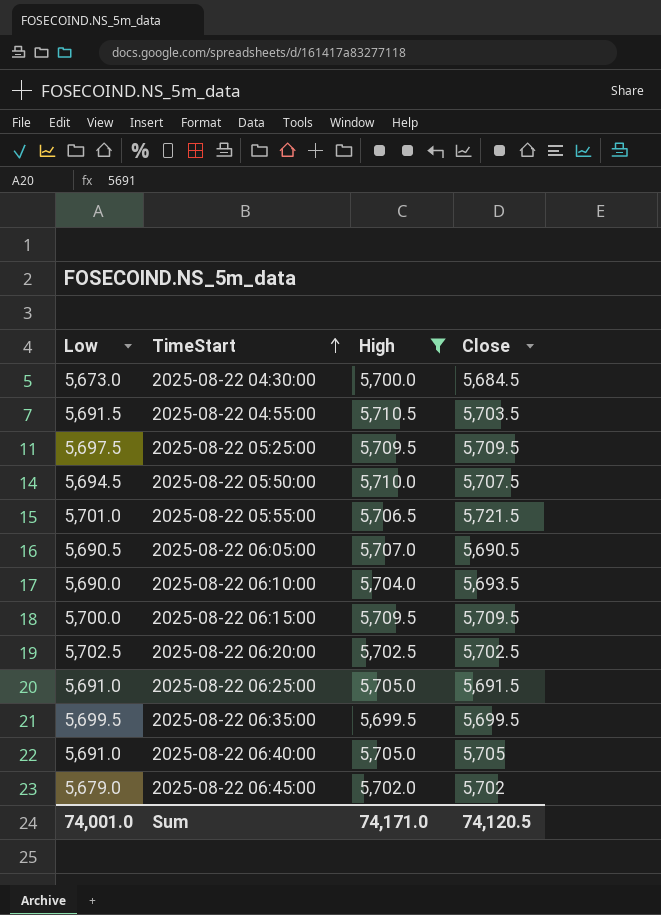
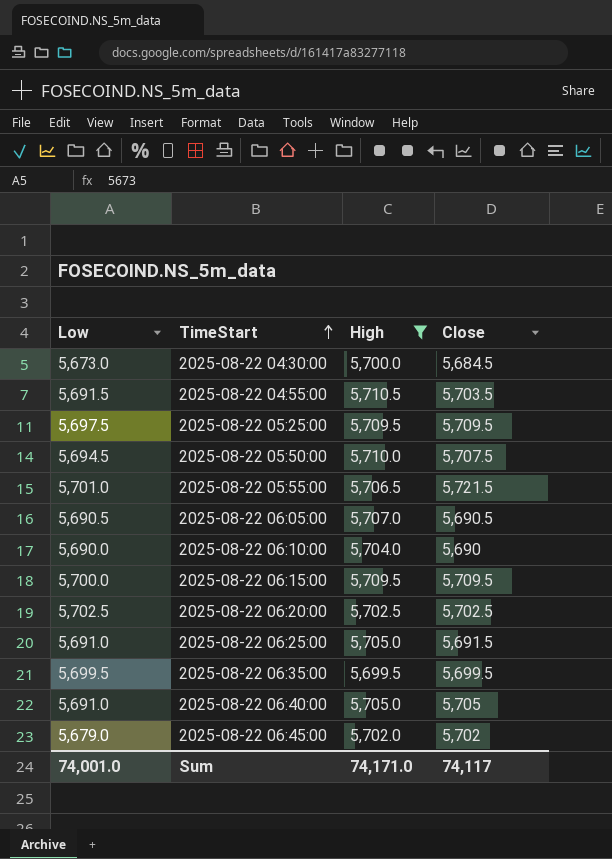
2025-08-22 06:10:00 | Close: 5,693.5 -> 5,690
Sum | Close: 74,120.5 -> 74,117

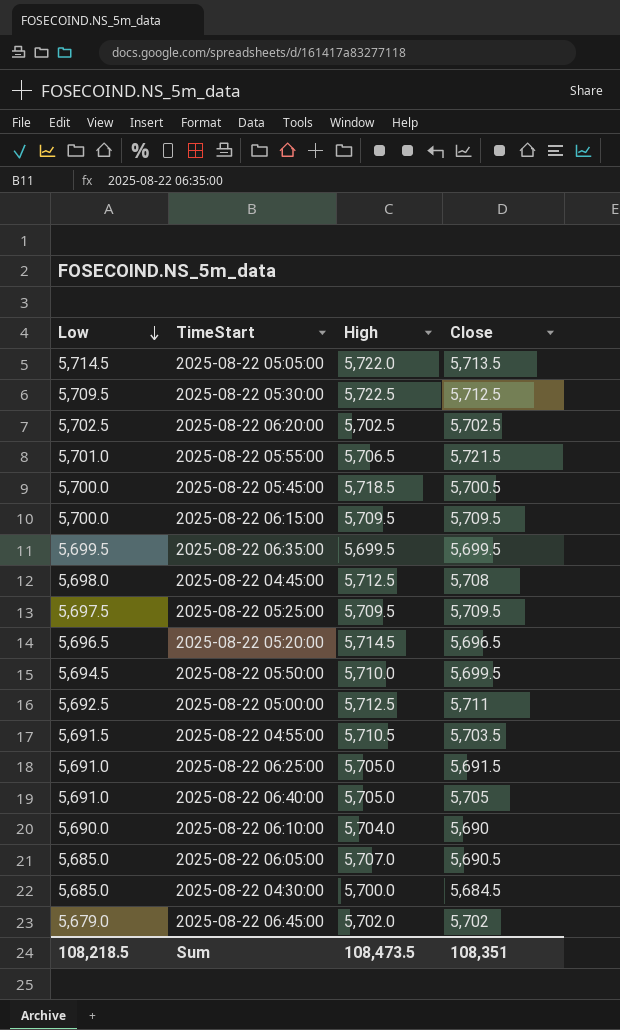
filter: High <= 5,710.5 -> none
row order: TimeStart ascending -> Low descending
2025-08-22 05:50:00 | Close: 5,707.5 -> 5,699.5
2025-08-22 06:05:00 | Low: 5,690.5 -> 5,685.0
2025-08-22 04:30:00 | Low: 5,673.0 -> 5,685.0
Sum | Low: 74,001.0 -> 108,218.5
Sum | High: 74,171.0 -> 108,473.5
Sum | Close: 74,117 -> 108,351

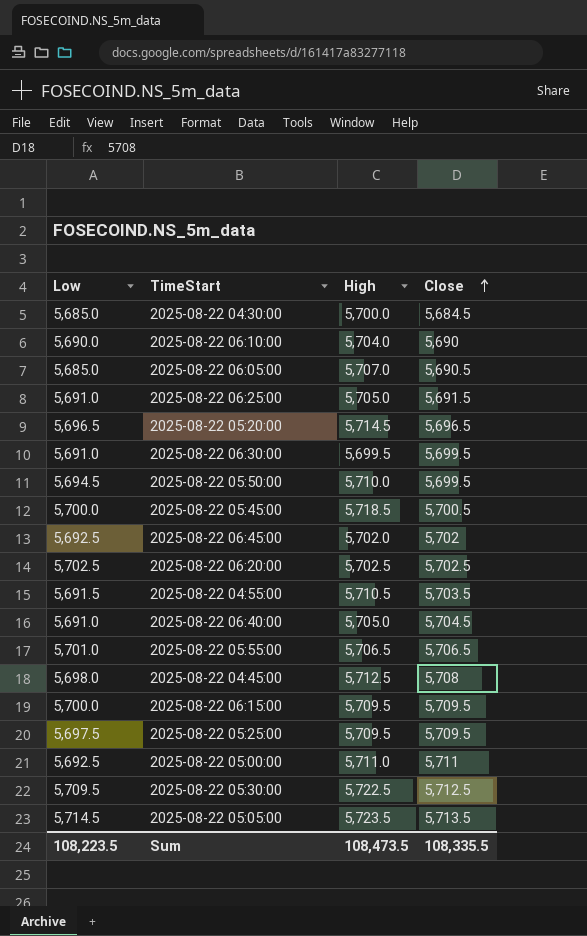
row order: Low descending -> Close ascending
row 2025-08-22 06:35:00: 5,699.5 | 5,699.5 | 5,699.5 -> none
row 2025-08-22 06:30:00: none -> 5,691.0 | 5,699.5 | 5,699.5
2025-08-22 06:45:00 | Low: 5,679.0 -> 5,692.5
2025-08-22 06:40:00 | Close: 5,705 -> 5,704.5
2025-08-22 05:55:00 | Close: 5,721.5 -> 5,706.5
2025-08-22 05:00:00 | High: 5,712.5 -> 5,711.0
2025-08-22 05:05:00 | High: 5,722.0 -> 5,723.5
Sum | Low: 108,218.5 -> 108,223.5
Sum | Close: 108,351 -> 108,335.5

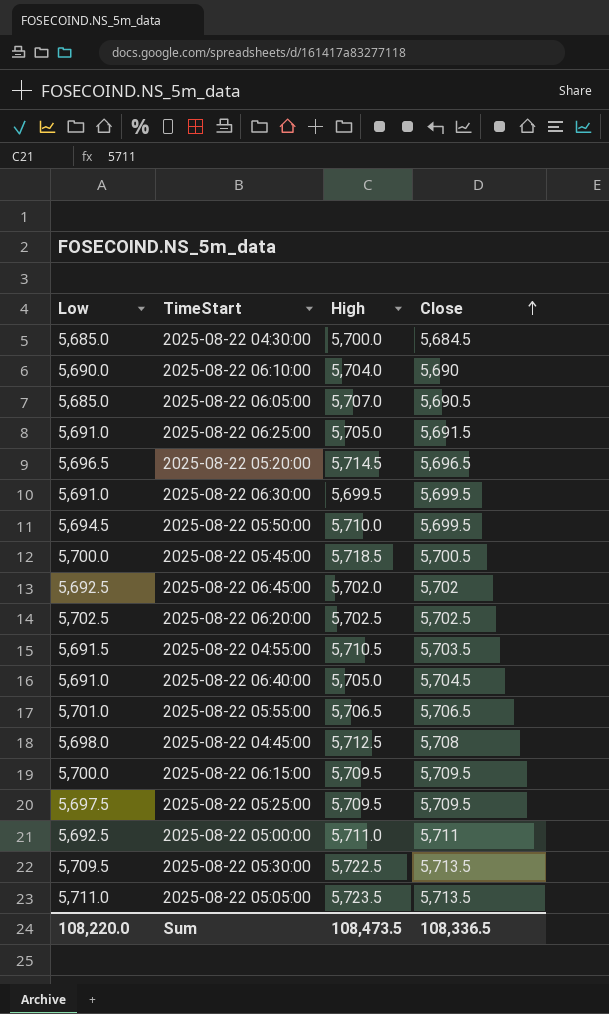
2025-08-22 05:30:00 | Close: 5,712.5 -> 5,713.5
2025-08-22 05:05:00 | Low: 5,714.5 -> 5,711.0
Sum | Low: 108,223.5 -> 108,220.0
Sum | Close: 108,335.5 -> 108,336.5

